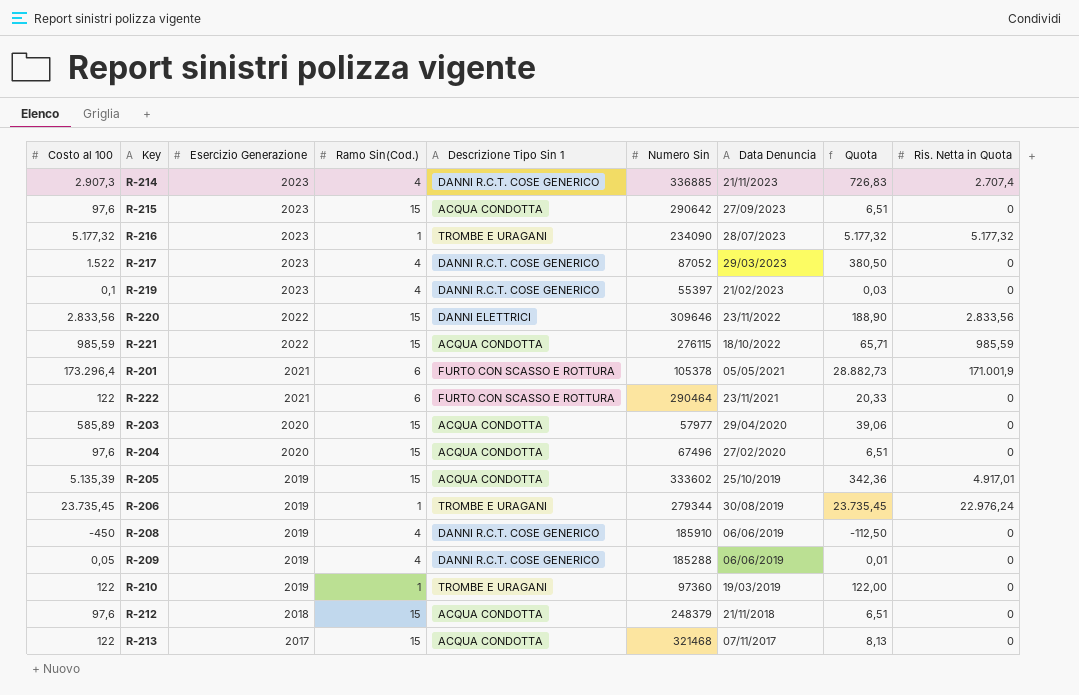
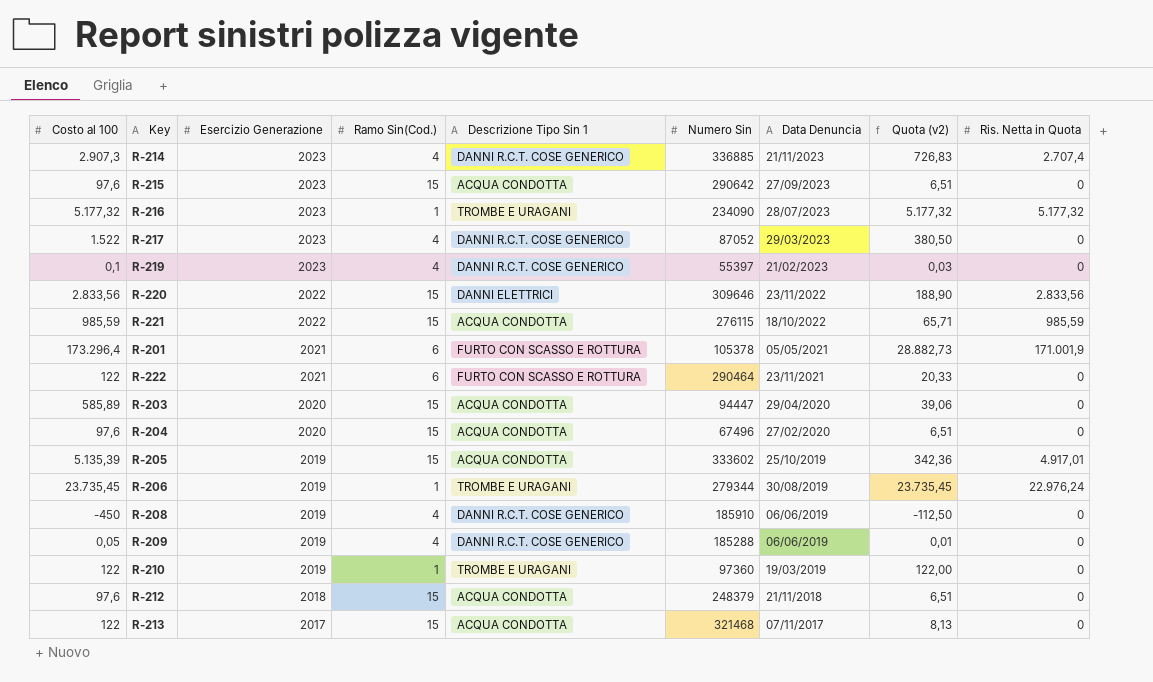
column name: Quota -> Quota (v2)
R-203 | Numero Sin: 57977 -> 94447

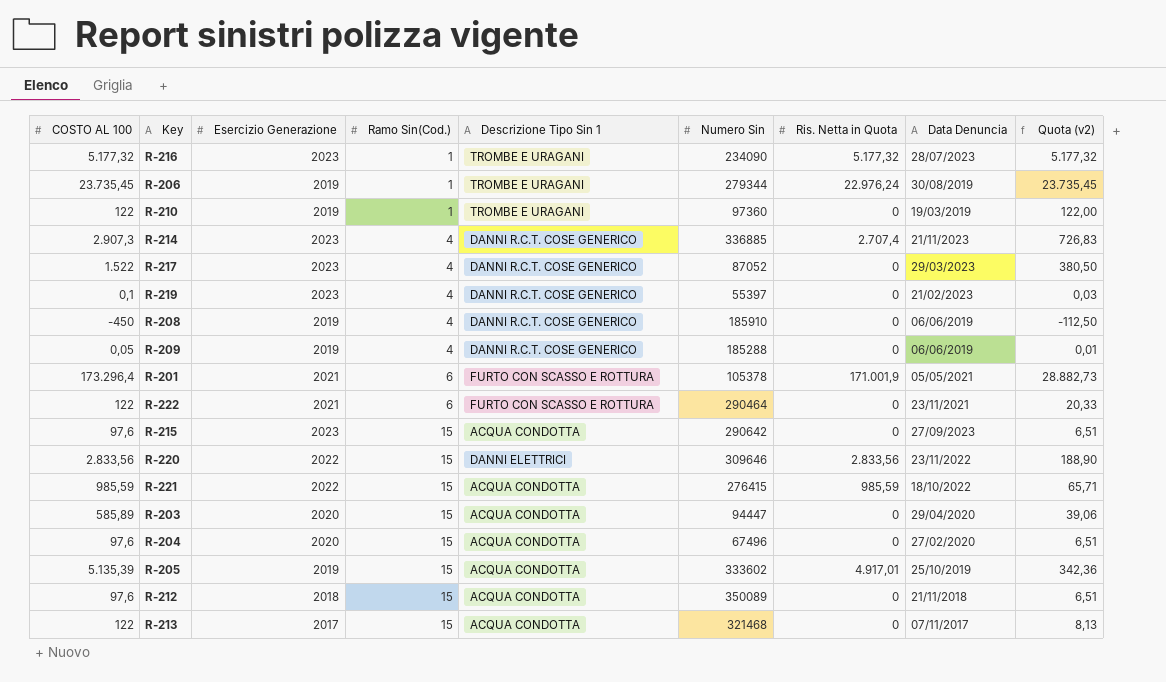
row order: Esercizio Generazione descending -> Ramo Sin(Cod.) ascending
column name: Costo al 100 -> COSTO AL 100
column Ris. Netta in Quota | position: 9 -> 7
R-221 | Numero Sin: 276115 -> 276415
R-212 | Numero Sin: 248379 -> 350089

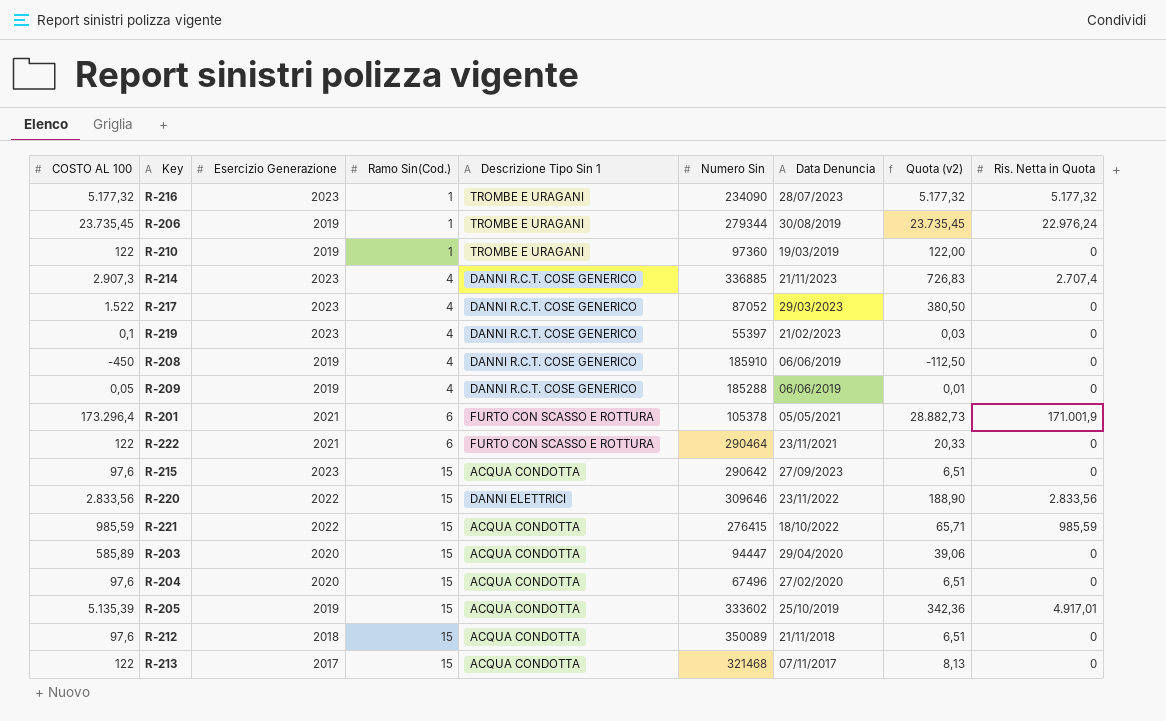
column Ris. Netta in Quota | position: 7 -> 9

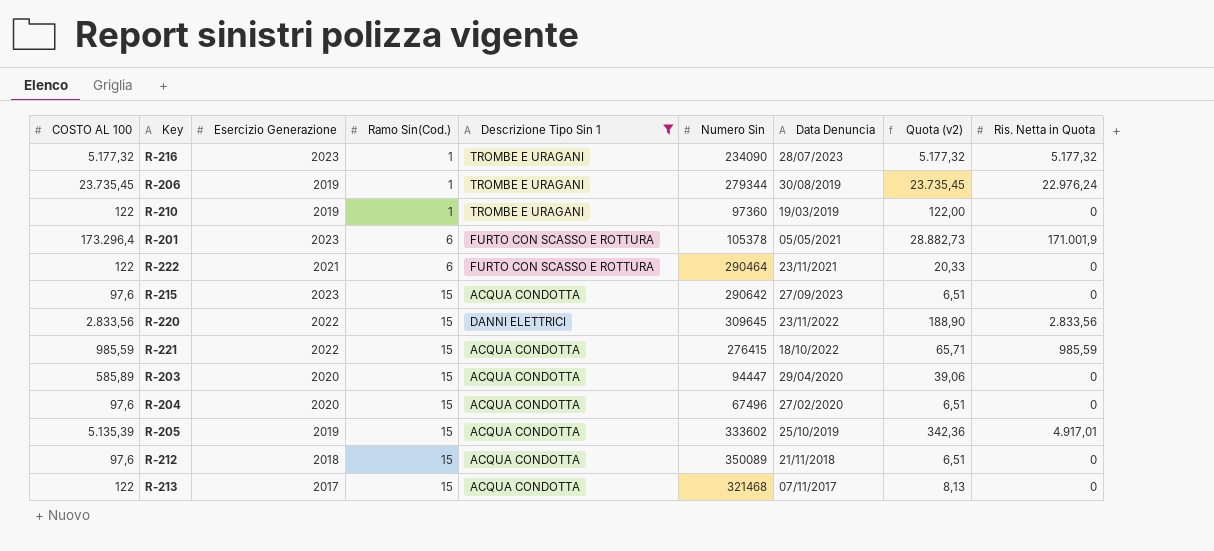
filter: none -> Descrizione Tipo Sin 1 != DANNI R.C.T. COSE GENERICO
R-201 | Esercizio Generazione: 2021 -> 2023
R-220 | Numero Sin: 309646 -> 309645

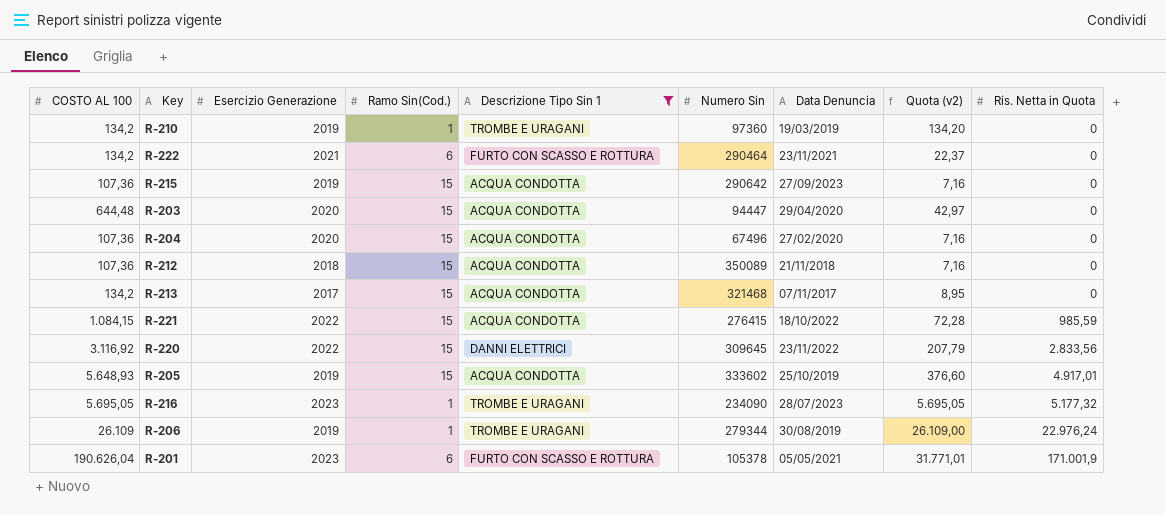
row order: Ramo Sin(Cod.) ascending -> Ris. Netta in Quota ascending
R-210 | COSTO AL 100: 122 -> 134,2
R-210 | Quota (v2): 122,00 -> 134,20
R-222 | COSTO AL 100: 122 -> 134,2
R-222 | Quota (v2): 20,33 -> 22,37
R-215 | COSTO AL 100: 97,6 -> 107,36
R-215 | Esercizio Generazione: 2023 -> 2019
R-215 | Quota (v2): 6,51 -> 7,16
R-203 | COSTO AL 100: 585,89 -> 644,48
R-203 | Quota (v2): 39,06 -> 42,97
R-204 | COSTO AL 100: 97,6 -> 107,36
R-204 | Quota (v2): 6,51 -> 7,16
R-212 | COSTO AL 100: 97,6 -> 107,36
R-212 | Quota (v2): 6,51 -> 7,16
R-213 | COSTO AL 100: 122 -> 134,2
R-213 | Quota (v2): 8,13 -> 8,95
R-221 | COSTO AL 100: 985,59 -> 1.084,15
R-221 | Quota (v2): 65,71 -> 72,28
R-220 | COSTO AL 100: 2.833,56 -> 3.116,92
R-220 | Quota (v2): 188,90 -> 207,79
R-205 | COSTO AL 100: 5.135,39 -> 5.648,93
R-205 | Quota (v2): 342,36 -> 376,60
R-216 | COSTO AL 100: 5.177,32 -> 5.695,05
R-216 | Quota (v2): 5.177,32 -> 5.695,05
R-206 | COSTO AL 100: 23.735,45 -> 26.109
R-206 | Quota (v2): 23.735,45 -> 26.109,00
R-201 | COSTO AL 100: 173.296,4 -> 190.626,04
R-201 | Quota (v2): 28.882,73 -> 31.771,01

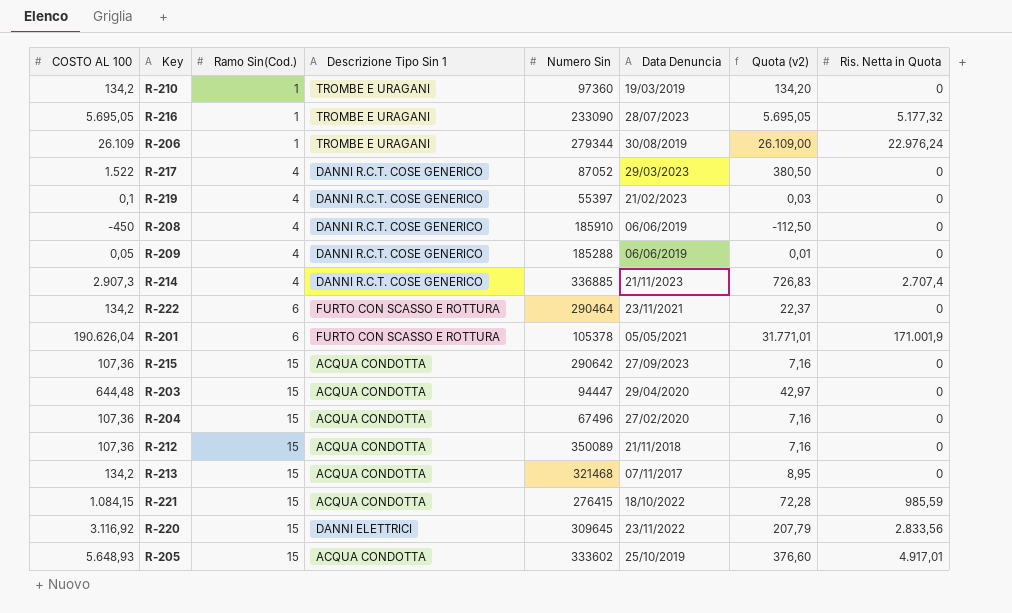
filter: Descrizione Tipo Sin 1 != DANNI R.C.T. COSE GENERICO -> none
row order: Ris. Netta in Quota ascending -> Ramo Sin(Cod.) ascending
column Esercizio Generazione | position: 3 -> none
R-216 | Numero Sin: 234090 -> 233090

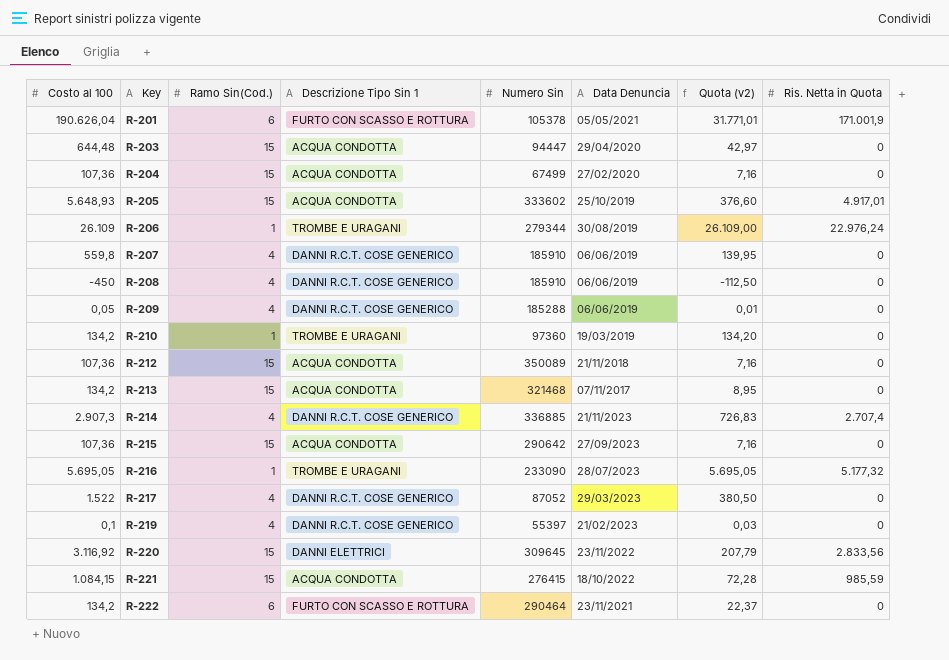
row order: Ramo Sin(Cod.) ascending -> Key ascending
column name: COSTO AL 100 -> Costo al 100
R-204 | Numero Sin: 67496 -> 67499
row R-207: none -> 559,8 | 4 | DANNI R.C.T. COSE GENERICO | 185910 | 06/06/2019 | 139,95 | 0

